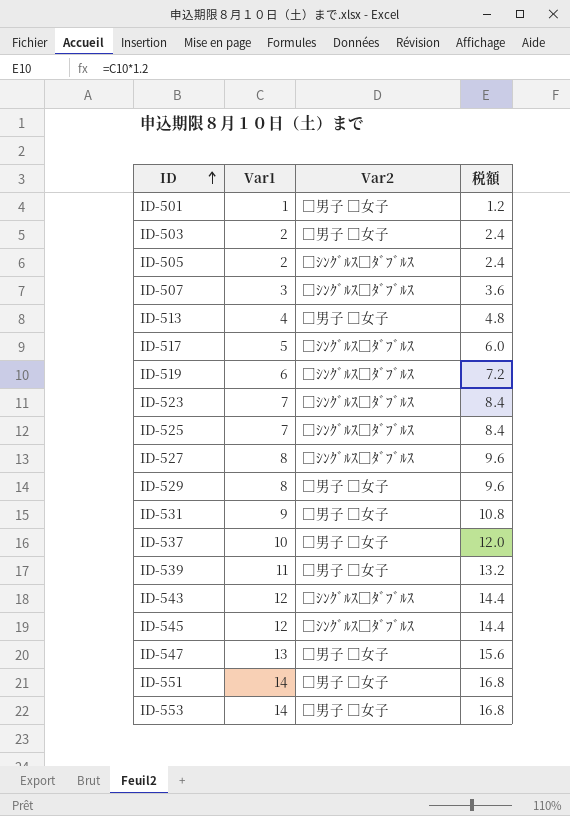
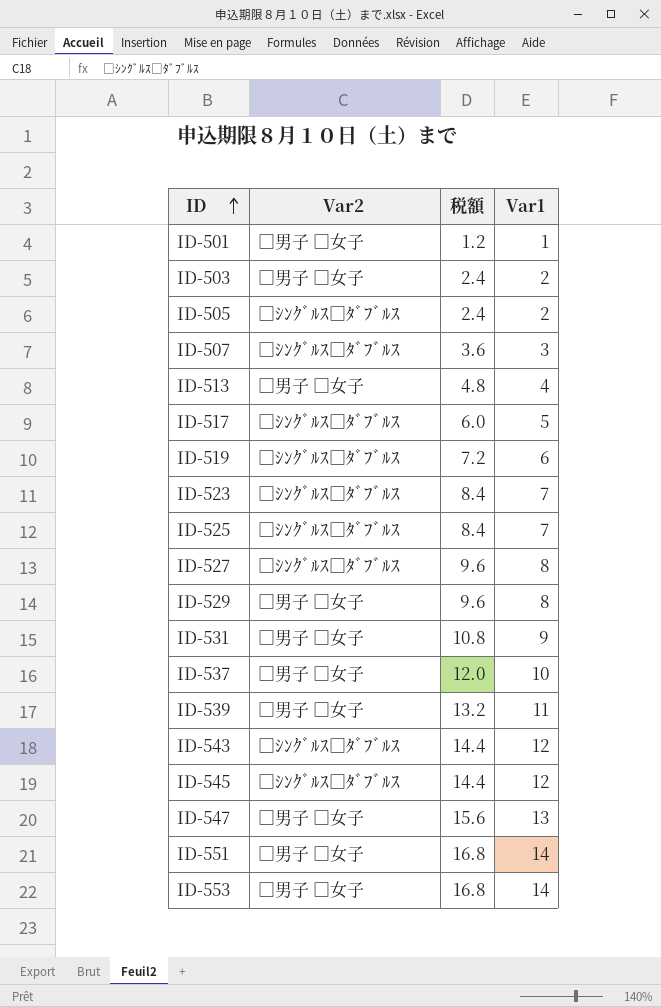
column Var1 | position: 2 -> 4

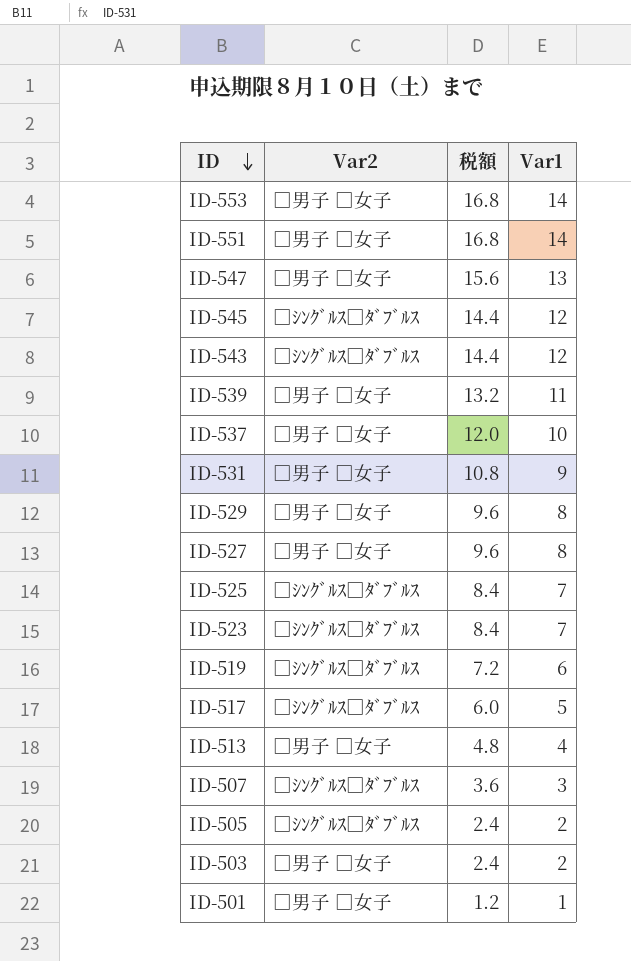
row order: ID ascending -> ID descending
ID-527 | Var2: □ｼﾝｸﾞﾙｽ□ﾀﾞﾌﾞﾙｽ -> □男子 □女子

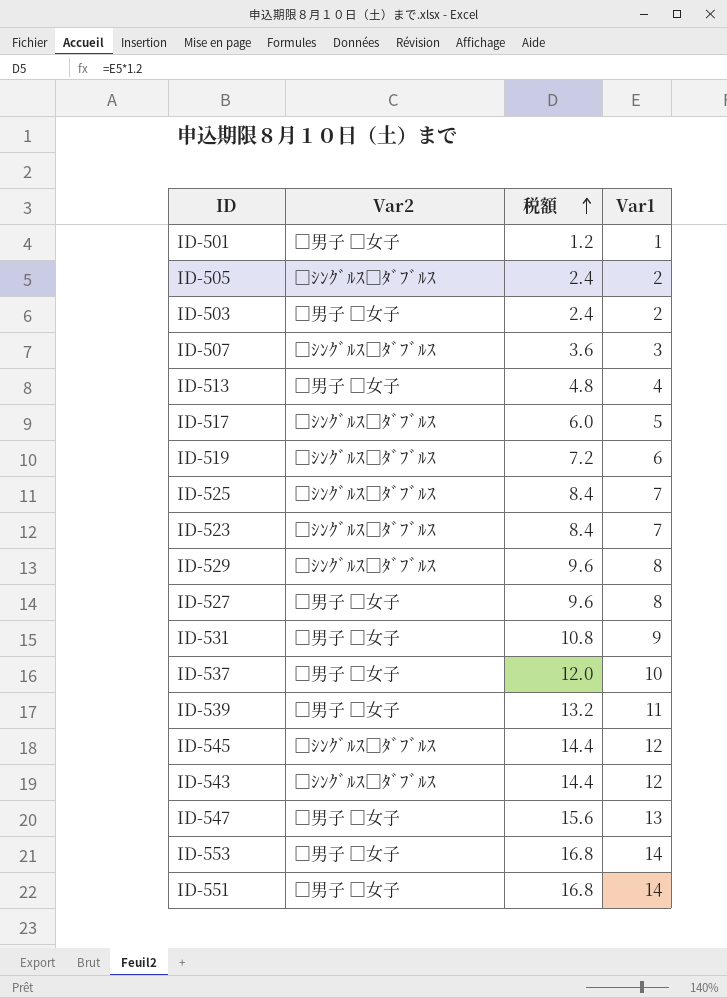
row order: ID descending -> 税額 ascending
ID-529 | Var2: □男子 □女子 -> □ｼﾝｸﾞﾙｽ□ﾀﾞﾌﾞﾙｽ

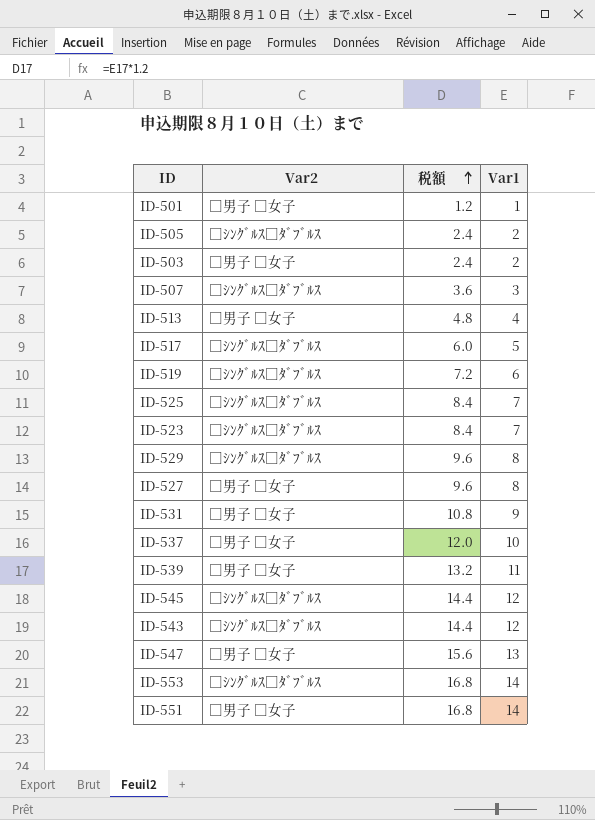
ID-553 | Var2: □男子 □女子 -> □ｼﾝｸﾞﾙｽ□ﾀﾞﾌﾞﾙｽ

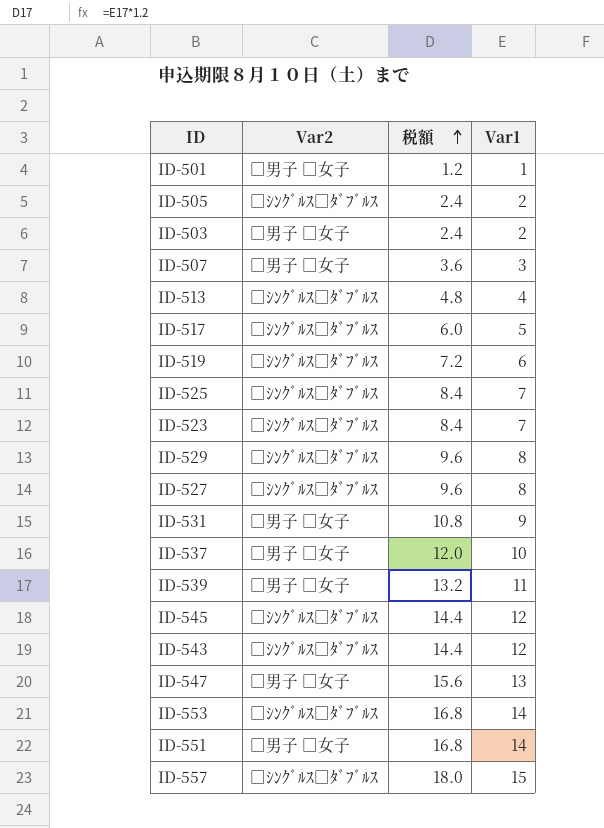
ID-507 | Var2: □ｼﾝｸﾞﾙｽ□ﾀﾞﾌﾞﾙｽ -> □男子 □女子
ID-513 | Var2: □男子 □女子 -> □ｼﾝｸﾞﾙｽ□ﾀﾞﾌﾞﾙｽ
ID-527 | Var2: □男子 □女子 -> □ｼﾝｸﾞﾙｽ□ﾀﾞﾌﾞﾙｽ
row ID-557: none -> □ｼﾝｸﾞﾙｽ□ﾀﾞﾌﾞﾙｽ | 18.0 | 15

